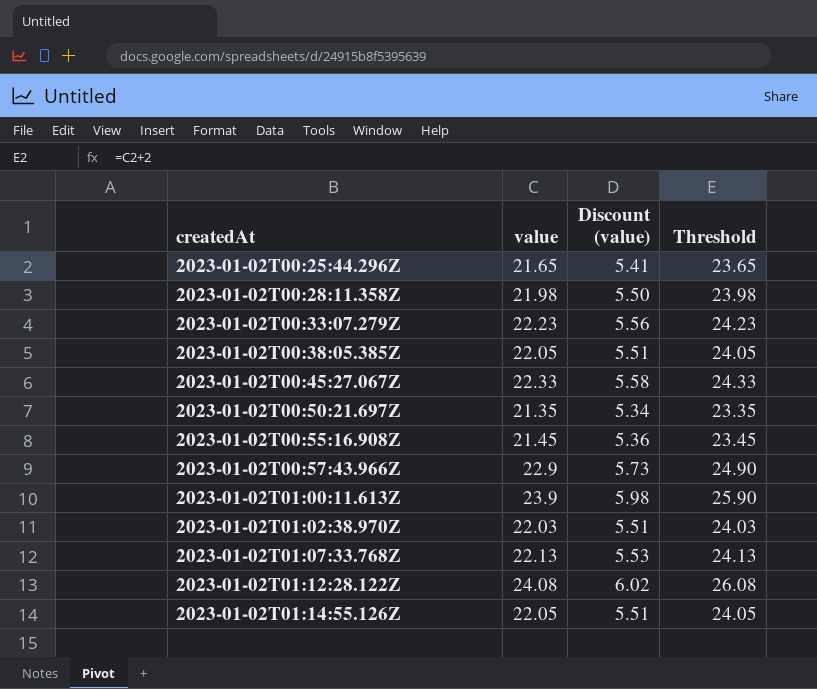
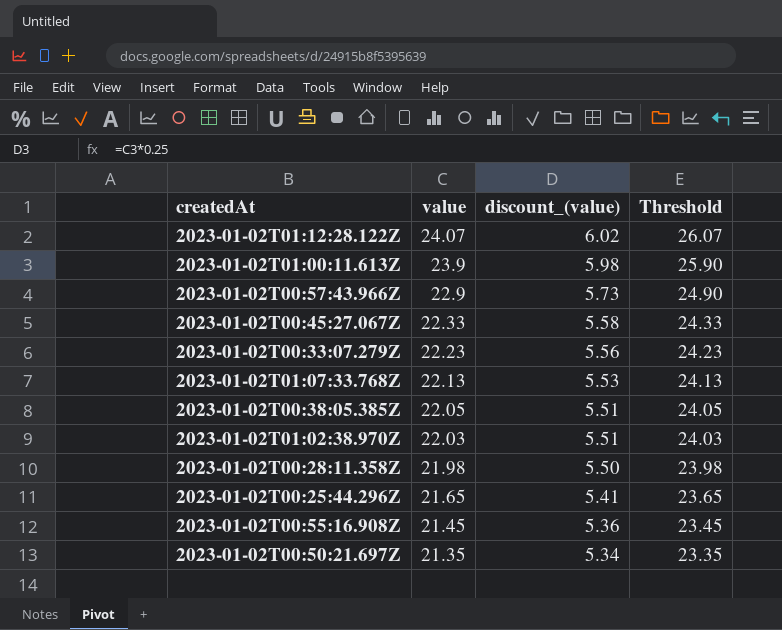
row order: createdAt ascending -> value descending
column name: Discount (value) -> discount_(value)
row 2023-01-02T01:14:55.126Z: 22.05 | 5.51 | 24.05 -> none
2023-01-02T01:12:28.122Z | value: 24.08 -> 24.07
2023-01-02T01:12:28.122Z | Threshold: 26.08 -> 26.07

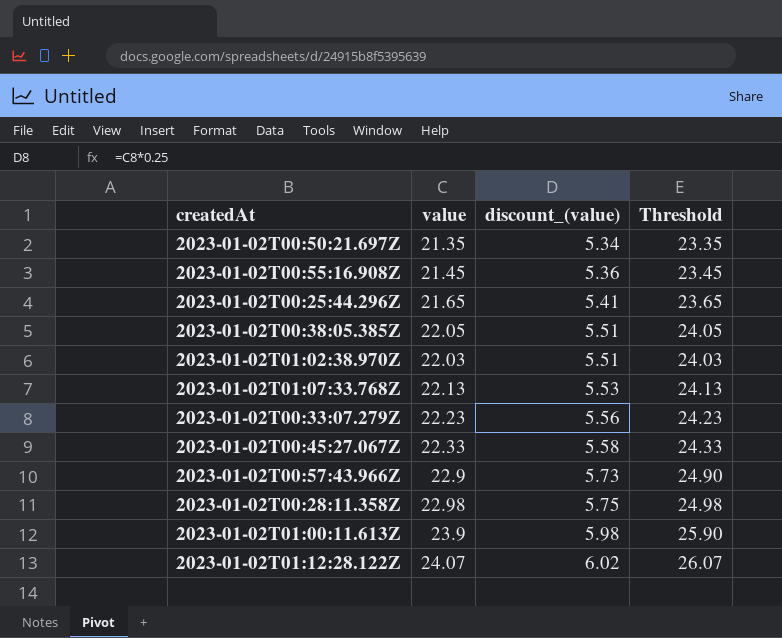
row order: value descending -> discount_(value) ascending
2023-01-02T00:28:11.358Z | value: 21.98 -> 22.98
2023-01-02T00:28:11.358Z | discount_(value): 5.50 -> 5.75
2023-01-02T00:28:11.358Z | Threshold: 23.98 -> 24.98

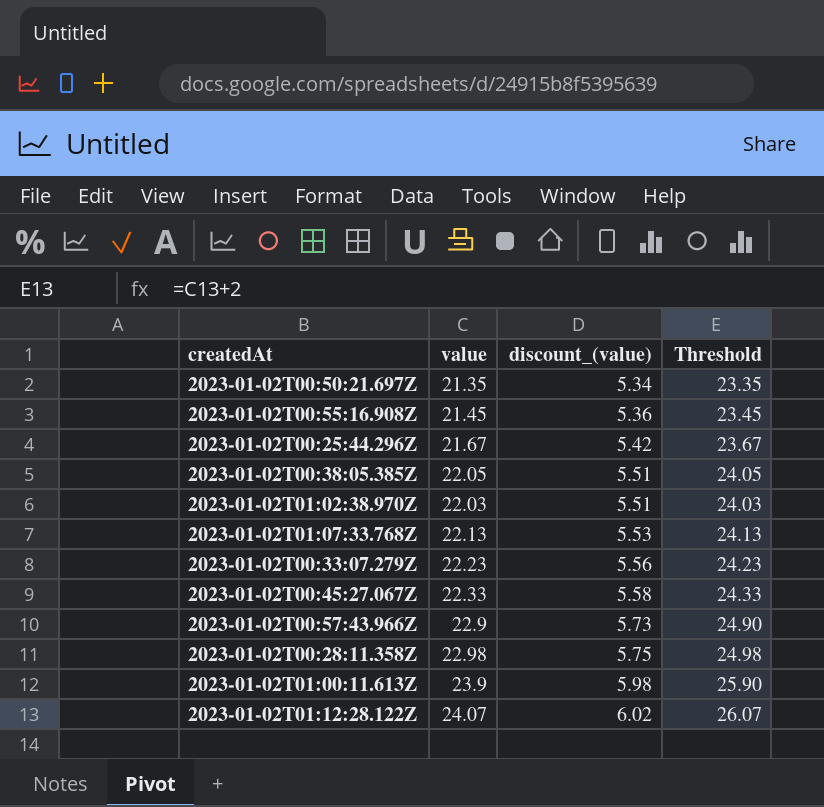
2023-01-02T00:25:44.296Z | value: 21.65 -> 21.67
2023-01-02T00:25:44.296Z | discount_(value): 5.41 -> 5.42
2023-01-02T00:25:44.296Z | Threshold: 23.65 -> 23.67

